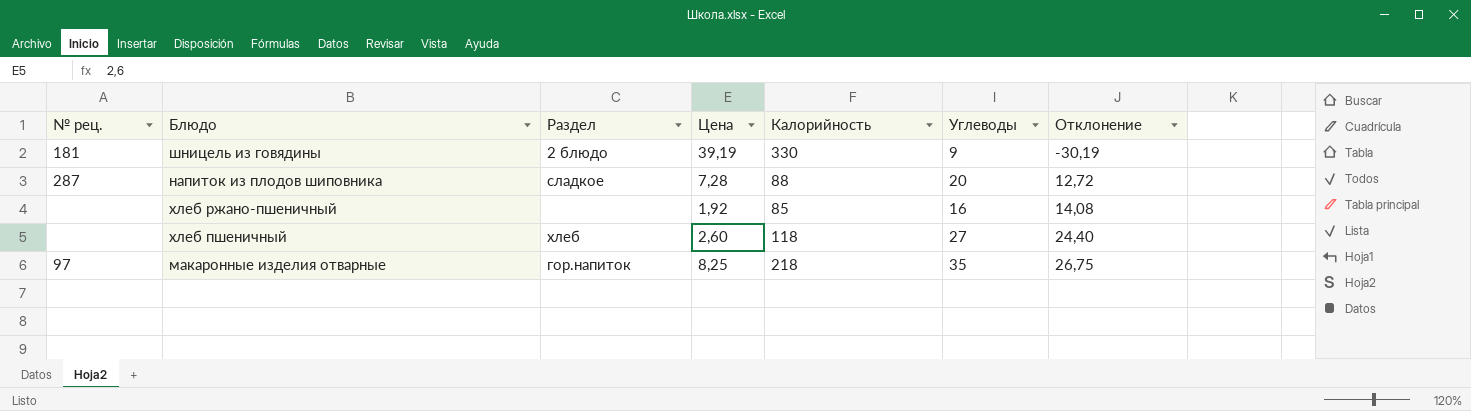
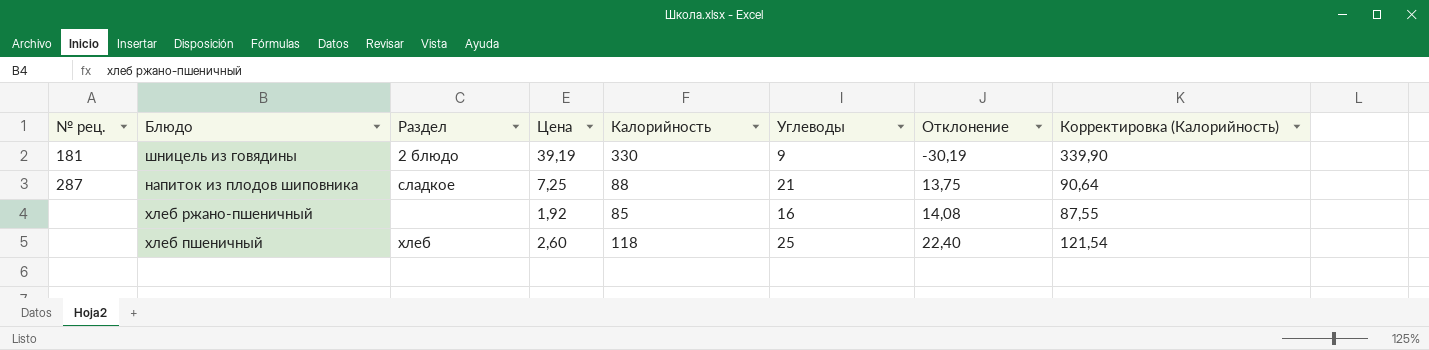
column Корректировка (Калорийность) | formula: none -> [Калорийность] * 1,03
row макаронные изделия отварные: 97 | гор.напиток | 8,25 | 218 | 35 | 26,75 -> none
напиток из плодов шиповника | Цена: 7,28 -> 7,25
напиток из плодов шиповника | Углеводы: 20 -> 21
напиток из плодов шиповника | Отклонение: 12,72 -> 13,75
хлеб пшеничный | Углеводы: 27 -> 25
хлеб пшеничный | Отклонение: 24,40 -> 22,40

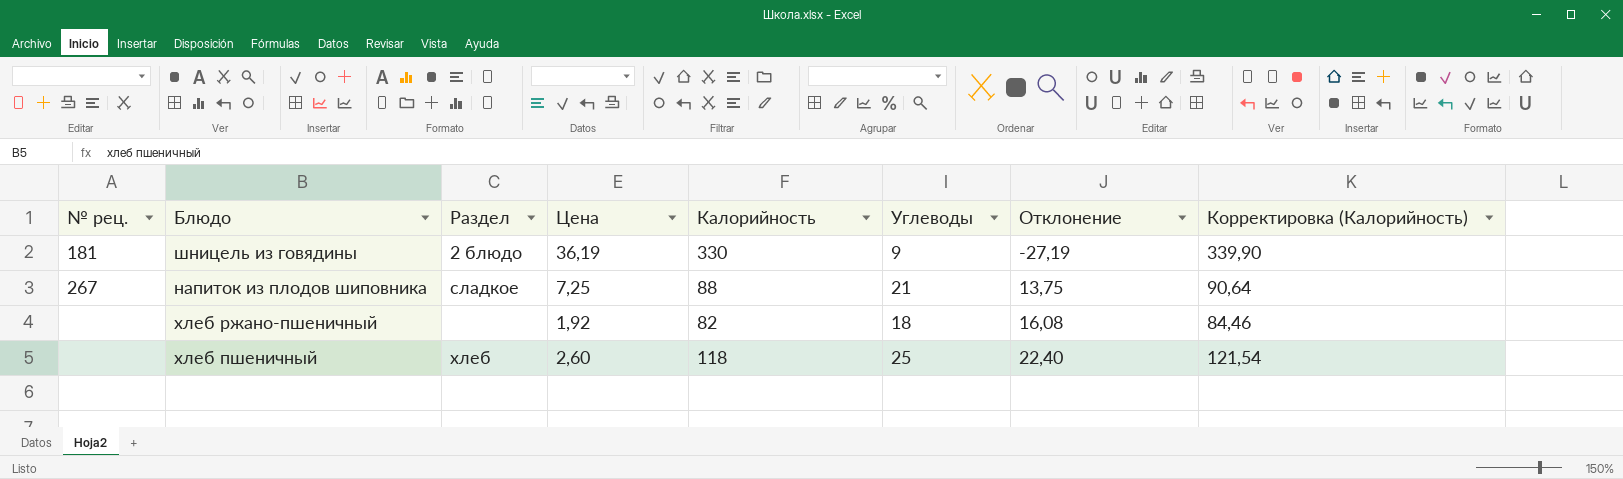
шницель из говядины | Цена: 39,19 -> 36,19
шницель из говядины | Отклонение: -30,19 -> -27,19
напиток из плодов шиповника | № рец.: 287 -> 267
хлеб ржано-пшеничный | Калорийность: 85 -> 82
хлеб ржано-пшеничный | Углеводы: 16 -> 18
хлеб ржано-пшеничный | Отклонение: 14,08 -> 16,08
хлеб ржано-пшеничный | Корректировка (Калорийность): 87,55 -> 84,46

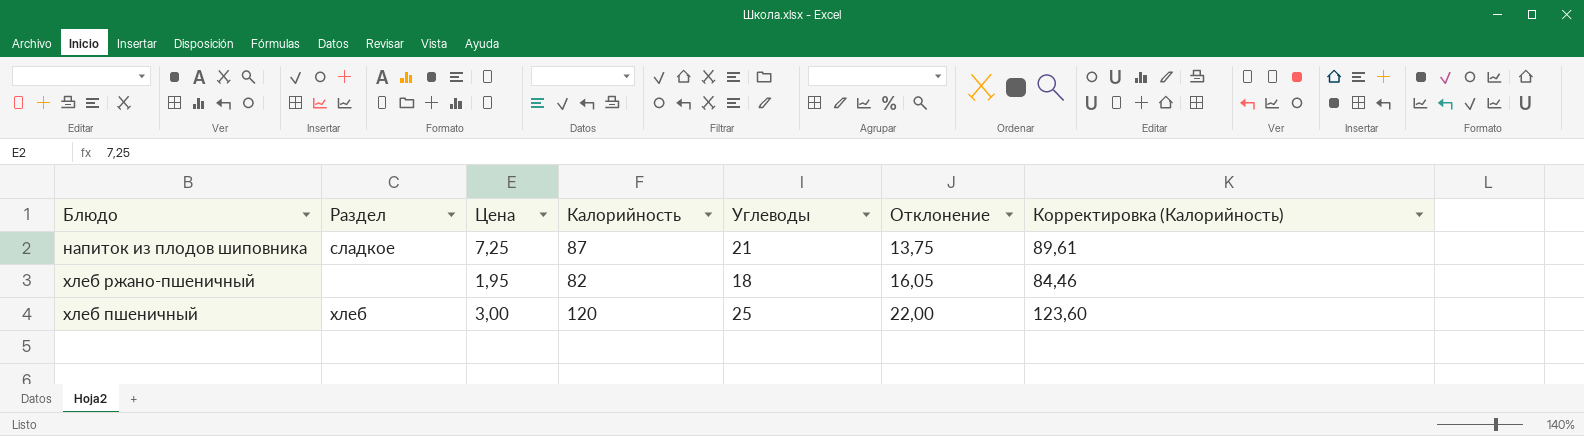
column № рец. | position: 1 -> none
row шницель из говядины: 181 | 2 блюдо | 36,19 | 330 | 9 | -27,19 | 339,90 -> none
напиток из плодов шиповника | Калорийность: 88 -> 87
напиток из плодов шиповника | Корректировка (Калорийность): 90,64 -> 89,61
хлеб ржано-пшеничный | Цена: 1,92 -> 1,95
хлеб ржано-пшеничный | Отклонение: 16,08 -> 16,05
хлеб пшеничный | Цена: 2,60 -> 3,00
хлеб пшеничный | Калорийность: 118 -> 120
хлеб пшеничный | Отклонение: 22,40 -> 22,00
хлеб пшеничный | Корректировка (Калорийность): 121,54 -> 123,60

